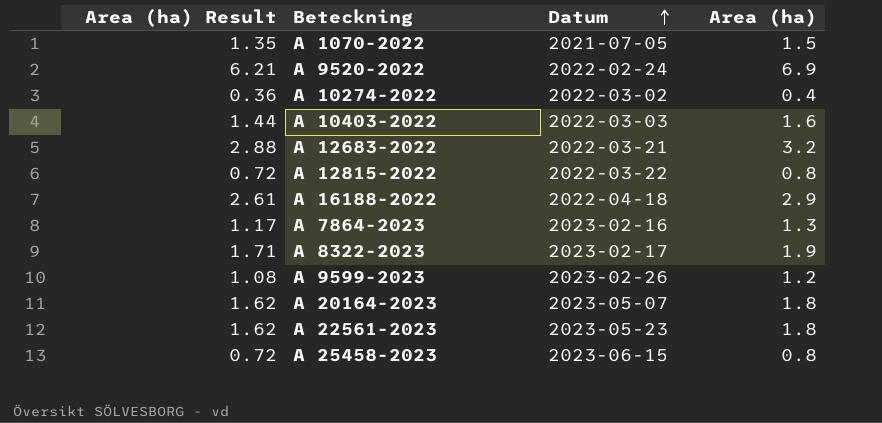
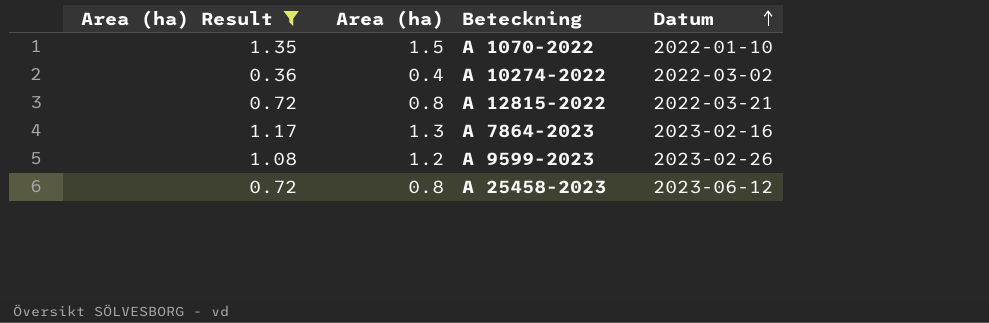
filter: none -> Area (ha) Result <= 1.35
column Area (ha) | position: 4 -> 2
A 1070-2022 | Datum: 2021-07-05 -> 2022-01-10
A 12815-2022 | Datum: 2022-03-22 -> 2022-03-21
A 25458-2023 | Datum: 2023-06-15 -> 2023-06-12

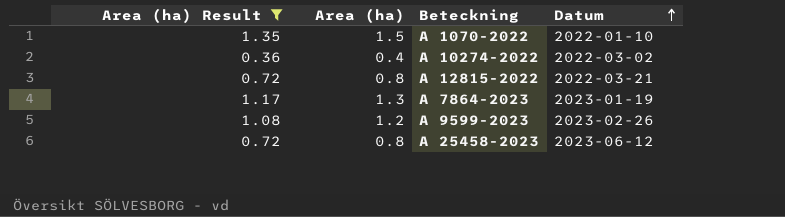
A 7864-2023 | Datum: 2023-02-16 -> 2023-01-19

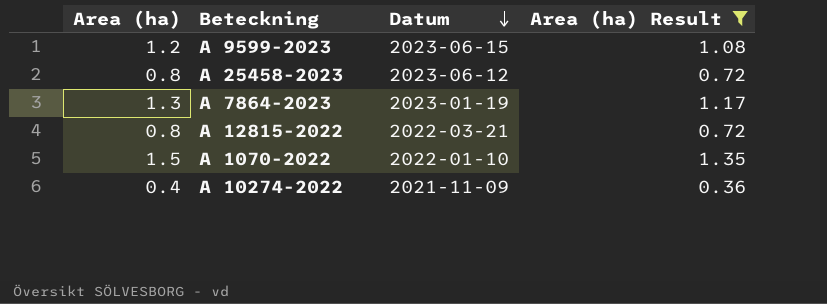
row order: Datum ascending -> Datum descending
column Area (ha) Result | position: 1 -> 4
A 9599-2023 | Datum: 2023-02-26 -> 2023-06-15
A 10274-2022 | Datum: 2022-03-02 -> 2021-11-09

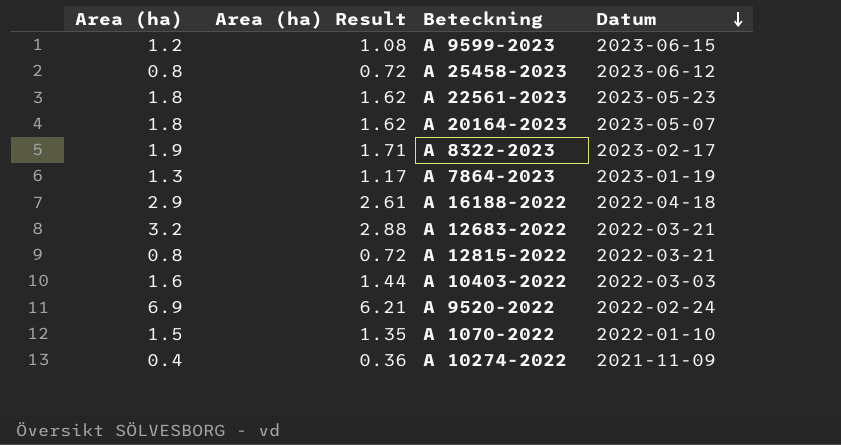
filter: Area (ha) Result <= 1.35 -> none
column Area (ha) Result | position: 4 -> 2

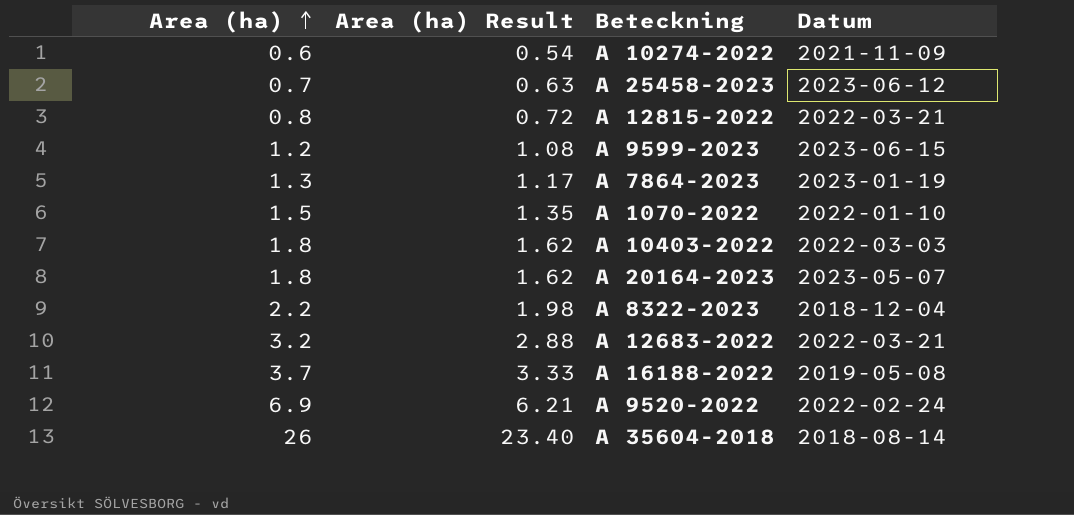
row order: Datum descending -> Area (ha) ascending
row A 22561-2023: 1.8 | 1.62 | 2023-05-23 -> none
A 10274-2022 | Area (ha): 0.4 -> 0.6
A 10274-2022 | Area (ha) Result: 0.36 -> 0.54
A 25458-2023 | Area (ha): 0.8 -> 0.7
A 25458-2023 | Area (ha) Result: 0.72 -> 0.63
A 10403-2022 | Area (ha): 1.6 -> 1.8
A 10403-2022 | Area (ha) Result: 1.44 -> 1.62
A 8322-2023 | Area (ha): 1.9 -> 2.2
A 8322-2023 | Area (ha) Result: 1.71 -> 1.98
A 8322-2023 | Datum: 2023-02-17 -> 2018-12-04
A 16188-2022 | Area (ha): 2.9 -> 3.7
A 16188-2022 | Area (ha) Result: 2.61 -> 3.33
A 16188-2022 | Datum: 2022-04-18 -> 2019-05-08
row A 35604-2018: none -> 26 | 23.40 | 2018-08-14

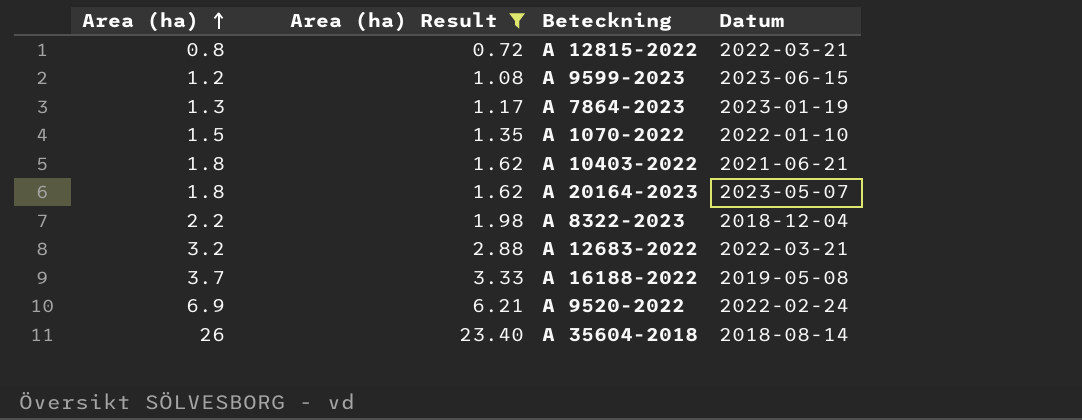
filter: none -> Area (ha) Result >= 0.72
A 10403-2022 | Datum: 2022-03-03 -> 2021-06-21

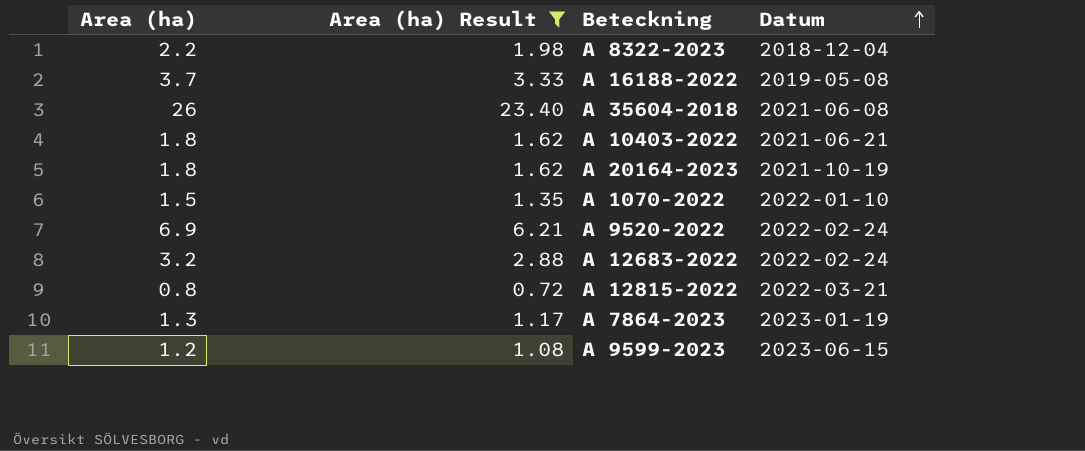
row order: Area (ha) ascending -> Datum ascending
A 35604-2018 | Datum: 2018-08-14 -> 2021-06-08
A 20164-2023 | Datum: 2023-05-07 -> 2021-10-19
A 12683-2022 | Datum: 2022-03-21 -> 2022-02-24

